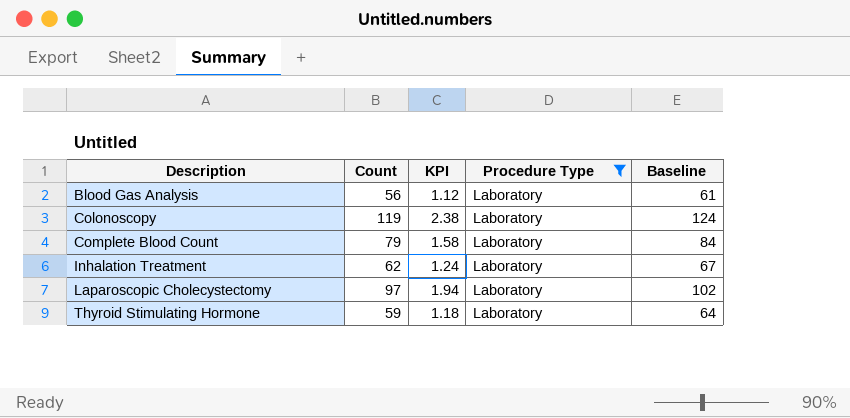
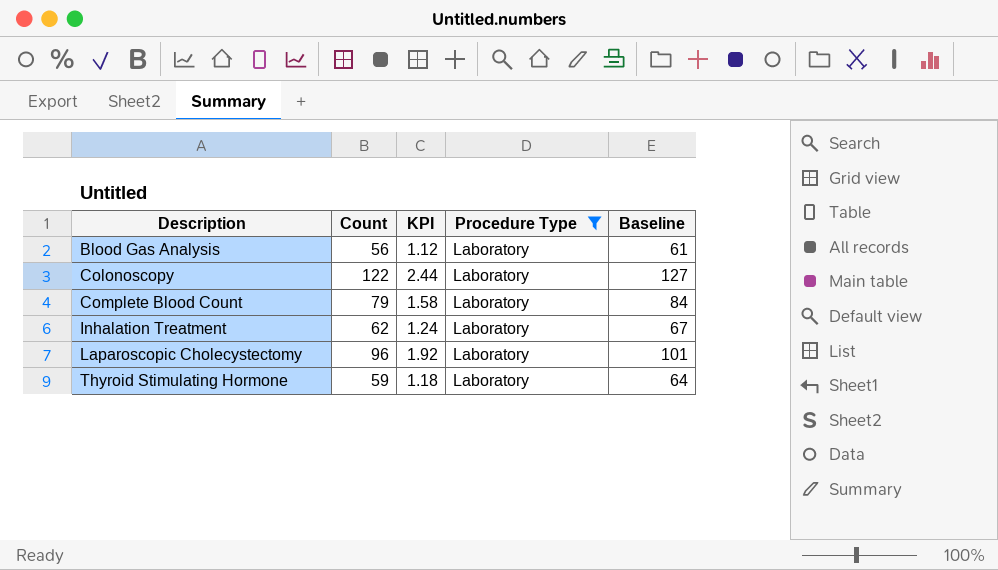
Colonoscopy | Count: 119 -> 122
Colonoscopy | KPI: 2.38 -> 2.44
Colonoscopy | Baseline: 124 -> 127
Laparoscopic Cholecystectomy | Count: 97 -> 96
Laparoscopic Cholecystectomy | KPI: 1.94 -> 1.92
Laparoscopic Cholecystectomy | Baseline: 102 -> 101

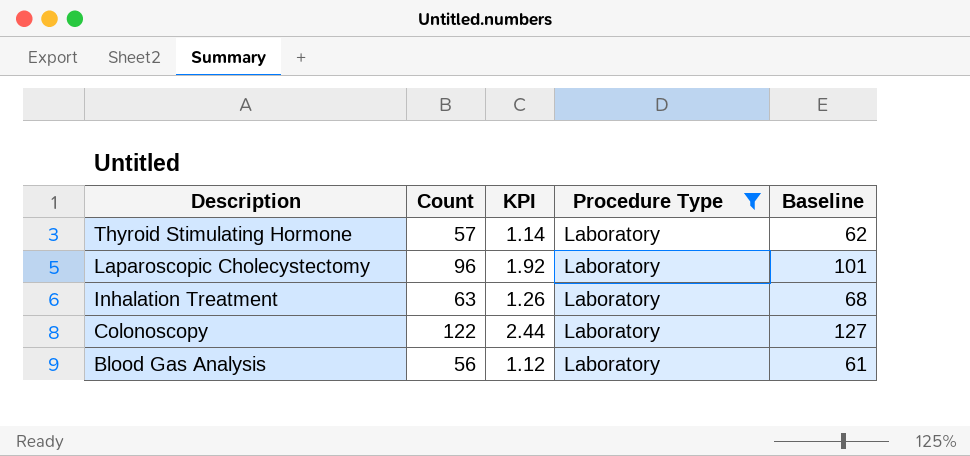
row order: Description ascending -> Description descending
row Complete Blood Count: 79 | 1.58 | Laboratory | 84 -> none
Thyroid Stimulating Hormone | Count: 59 -> 57
Thyroid Stimulating Hormone | KPI: 1.18 -> 1.14
Thyroid Stimulating Hormone | Baseline: 64 -> 62
Inhalation Treatment | Count: 62 -> 63
Inhalation Treatment | KPI: 1.24 -> 1.26
Inhalation Treatment | Baseline: 67 -> 68

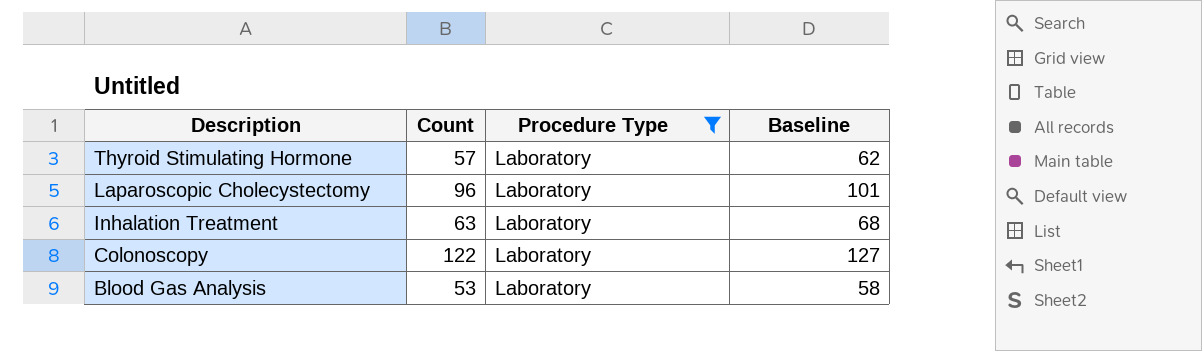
column KPI | formula: [Count] * 0.02 -> none
Blood Gas Analysis | Count: 56 -> 53
Blood Gas Analysis | Baseline: 61 -> 58

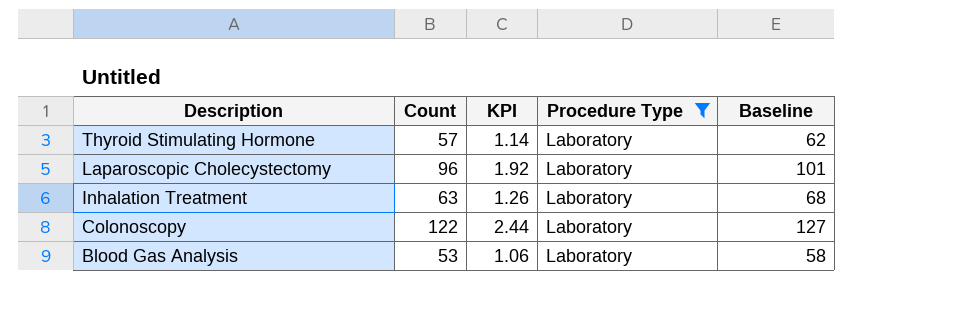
column KPI | formula: none -> [Count] * 0.02

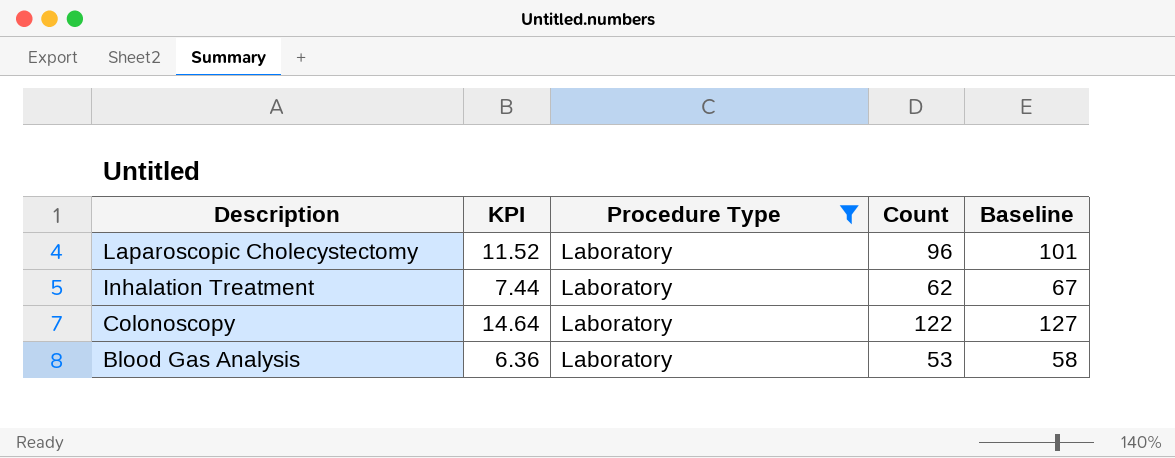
column KPI | formula: [Count] * 0.02 -> [Count] * 0.12
column Count | position: 2 -> 4
row Thyroid Stimulating Hormone: 57 | 1.14 | Laboratory | 62 -> none
Inhalation Treatment | Count: 63 -> 62
Inhalation Treatment | Baseline: 68 -> 67

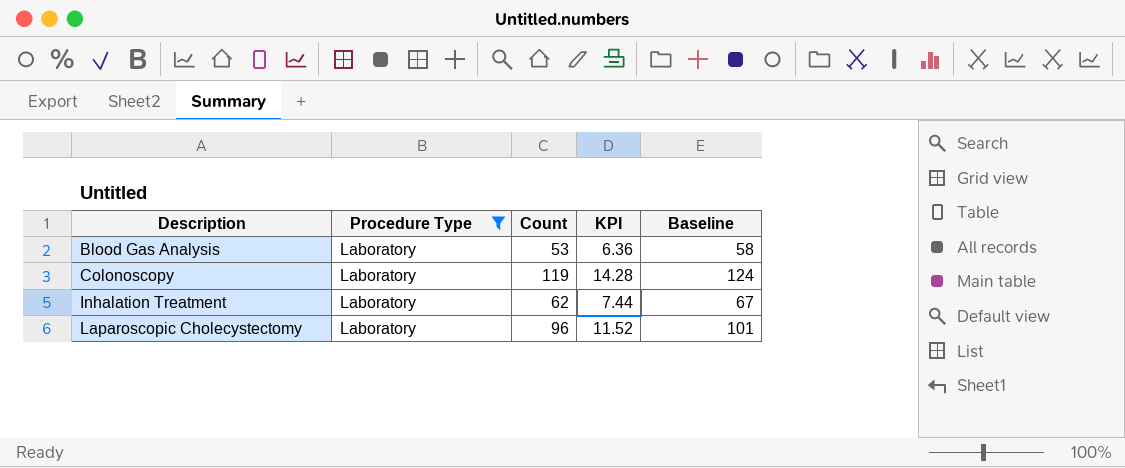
row order: Description descending -> Description ascending
column KPI | position: 2 -> 4
Colonoscopy | Count: 122 -> 119
Colonoscopy | KPI: 14.64 -> 14.28
Colonoscopy | Baseline: 127 -> 124

